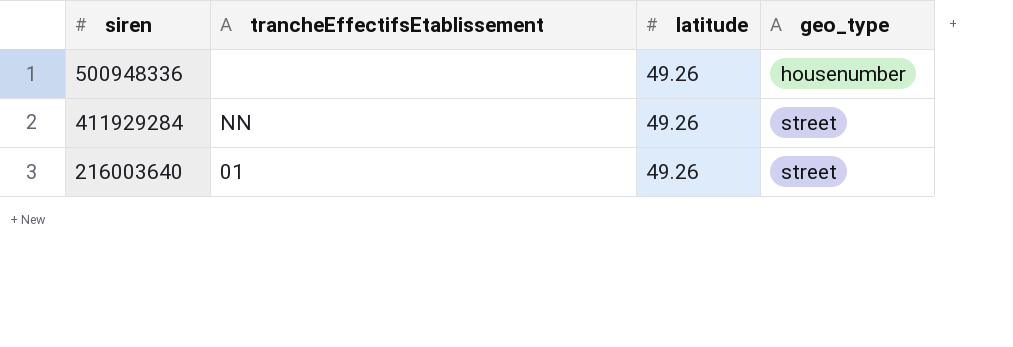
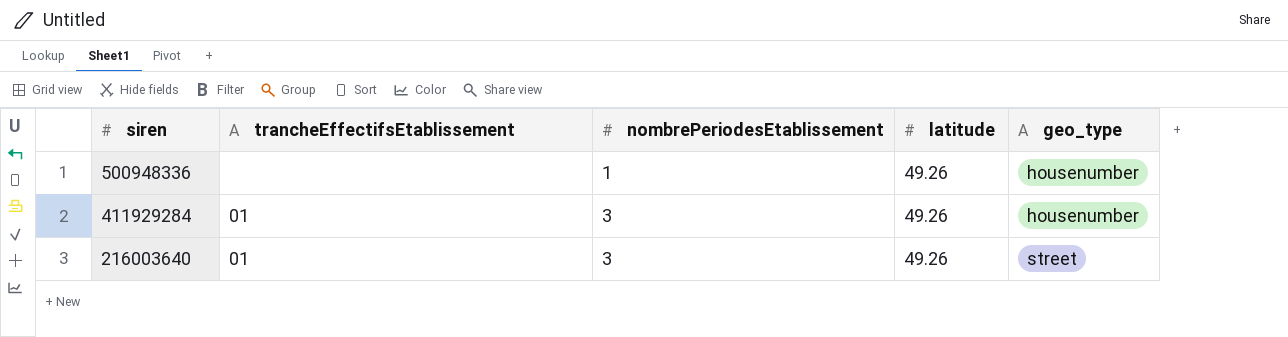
column nombrePeriodesEtablissement | position: none -> 3
411929284 | trancheEffectifsEtablissement: NN -> 01
411929284 | geo_type: street -> housenumber

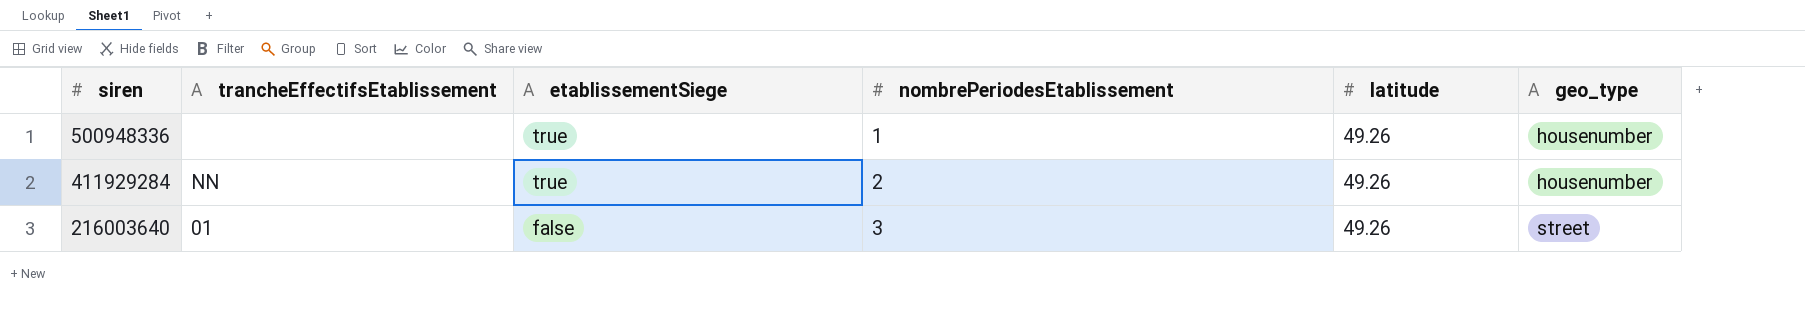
column etablissementSiege | position: none -> 3
411929284 | trancheEffectifsEtablissement: 01 -> NN
411929284 | nombrePeriodesEtablissement: 3 -> 2

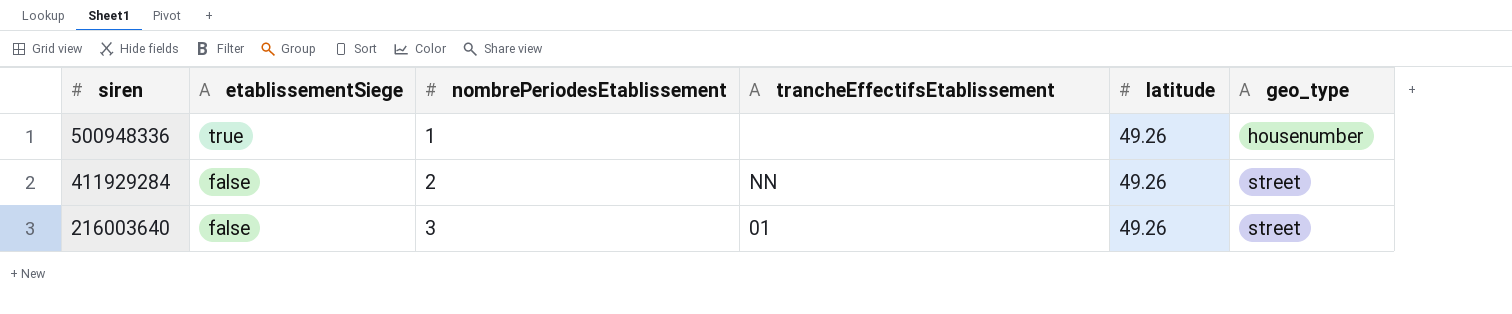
column trancheEffectifsEtablissement | position: 2 -> 4
411929284 | etablissementSiege: true -> false
411929284 | geo_type: housenumber -> street

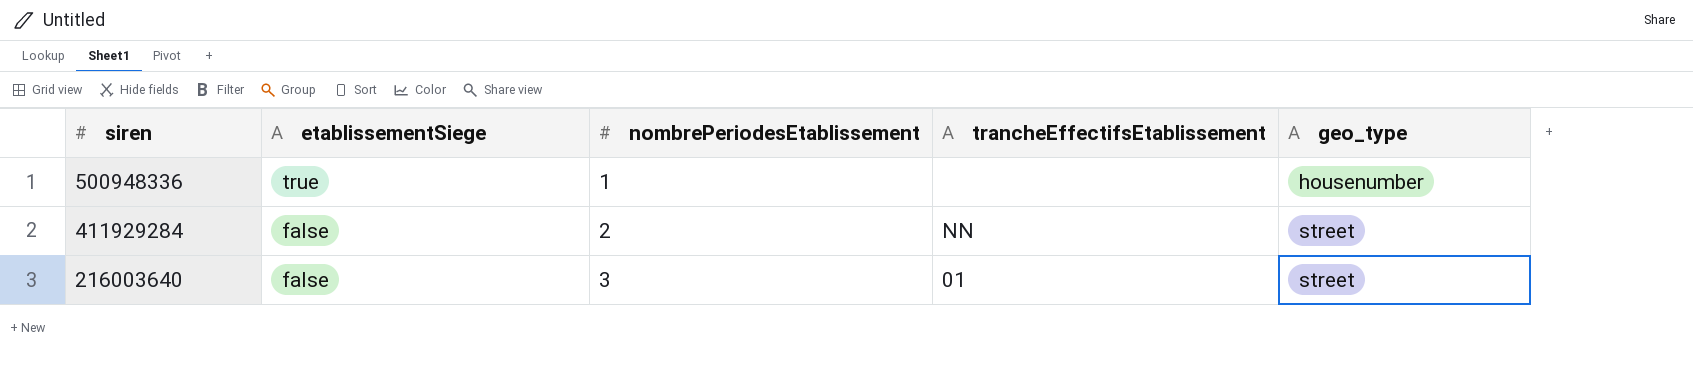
column latitude | position: 5 -> none

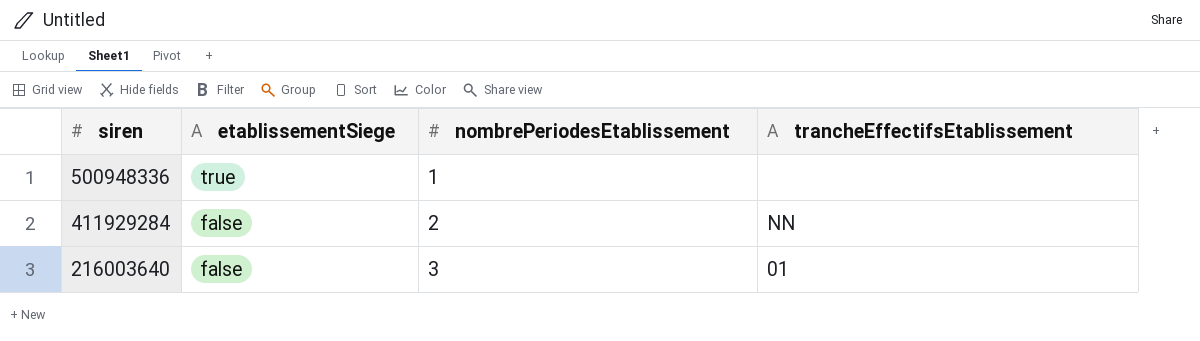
column geo_type | position: 5 -> none

